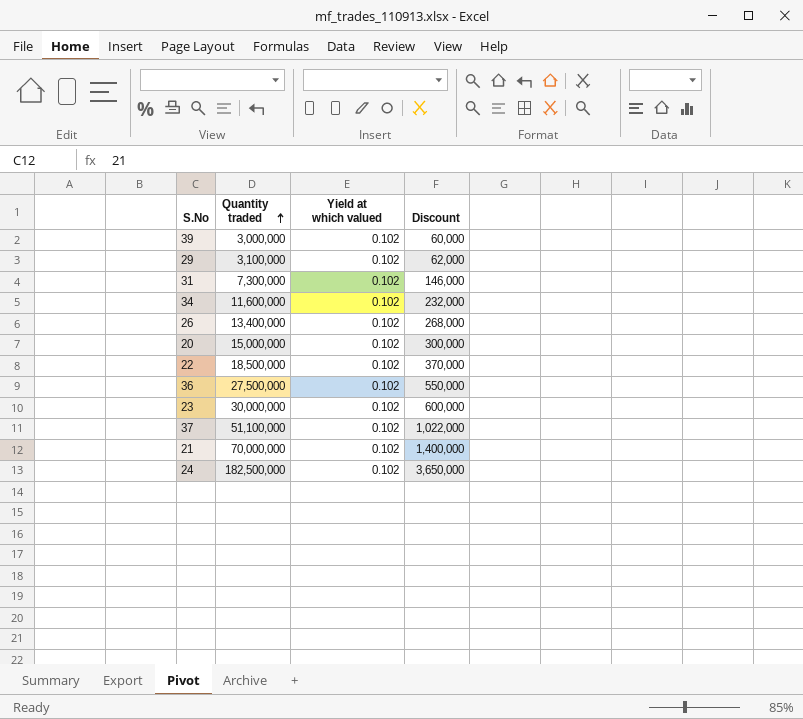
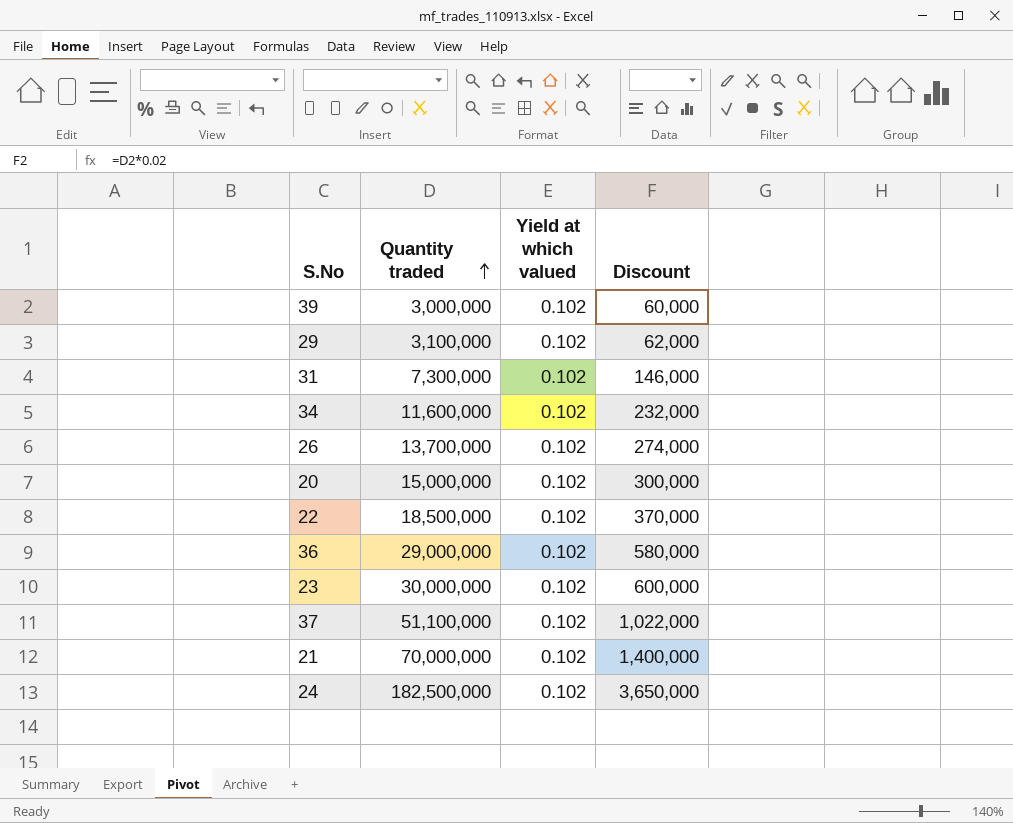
26 | Quantity traded: 13,400,000 -> 13,700,000
26 | Discount: 268,000 -> 274,000
36 | Quantity traded: 27,500,000 -> 29,000,000
36 | Discount: 550,000 -> 580,000

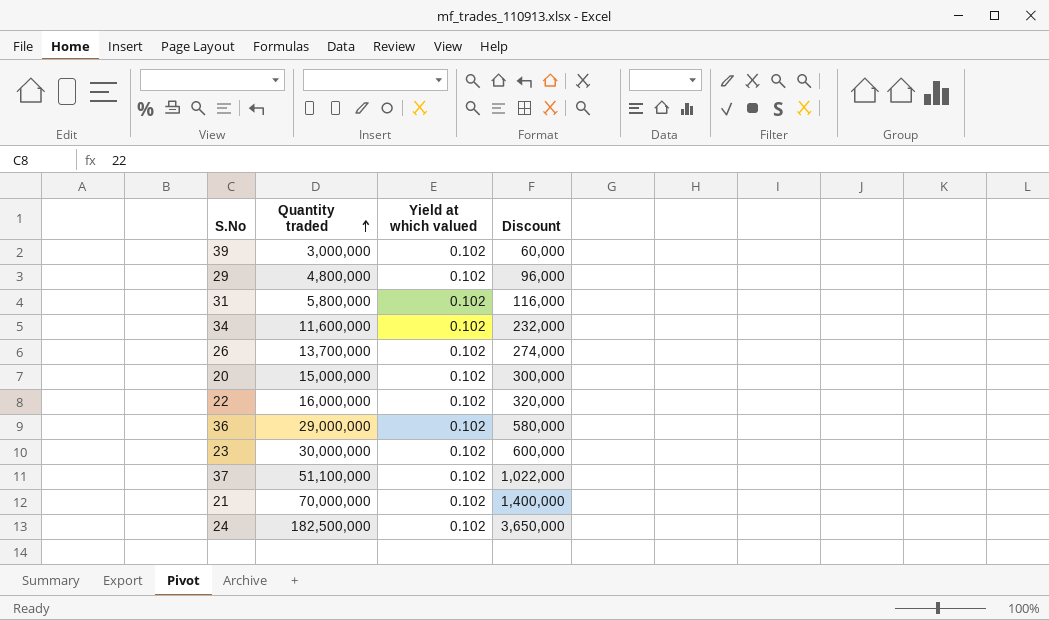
29 | Quantity traded: 3,100,000 -> 4,800,000
29 | Discount: 62,000 -> 96,000
31 | Quantity traded: 7,300,000 -> 5,800,000
31 | Discount: 146,000 -> 116,000
22 | Quantity traded: 18,500,000 -> 16,000,000
22 | Discount: 370,000 -> 320,000

